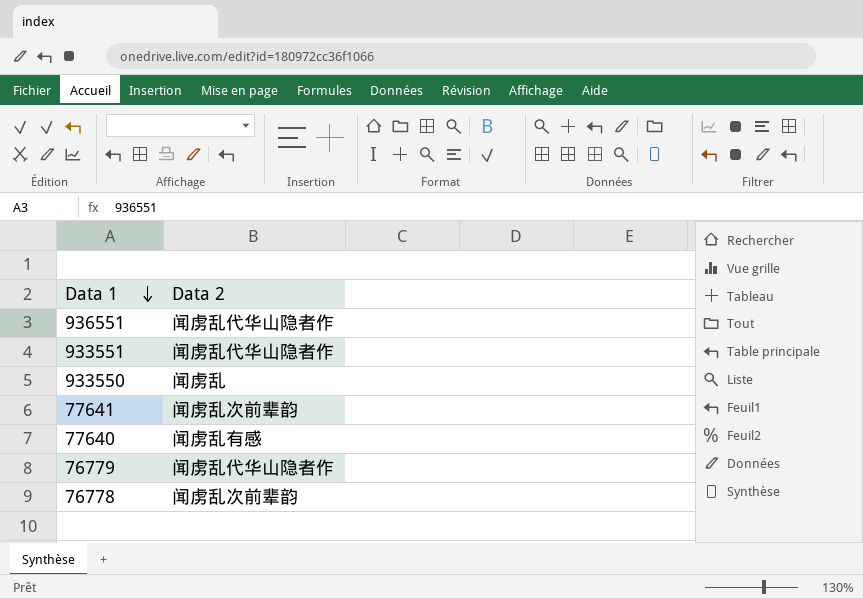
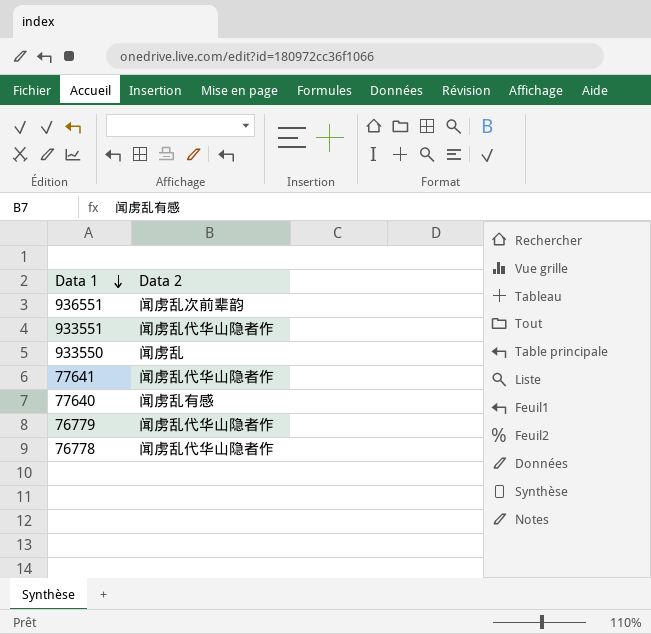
936551 | Data 2: 闻虏乱代华山隐者作 -> 闻虏乱次前辈韵
77641 | Data 2: 闻虏乱次前辈韵 -> 闻虏乱代华山隐者作
76778 | Data 2: 闻虏乱次前辈韵 -> 闻虏乱代华山隐者作

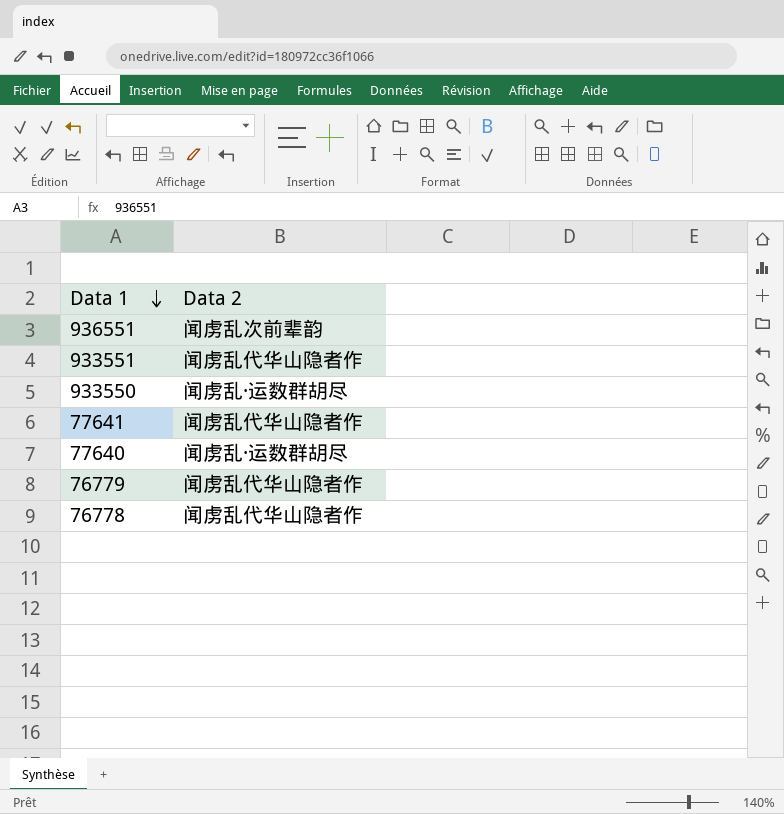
933550 | Data 2: 闻虏乱 -> 闻虏乱·运数群胡尽
77640 | Data 2: 闻虏乱有感 -> 闻虏乱·运数群胡尽

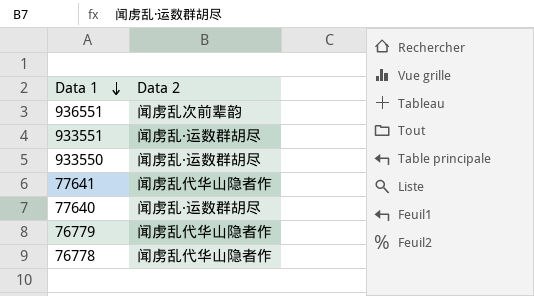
933551 | Data 2: 闻虏乱代华山隐者作 -> 闻虏乱·运数群胡尽

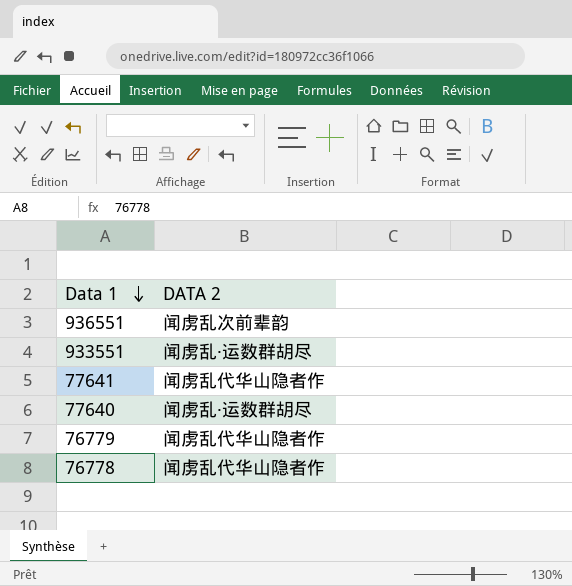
column name: Data 2 -> DATA 2
row 933550: 闻虏乱·运数群胡尽 -> none

